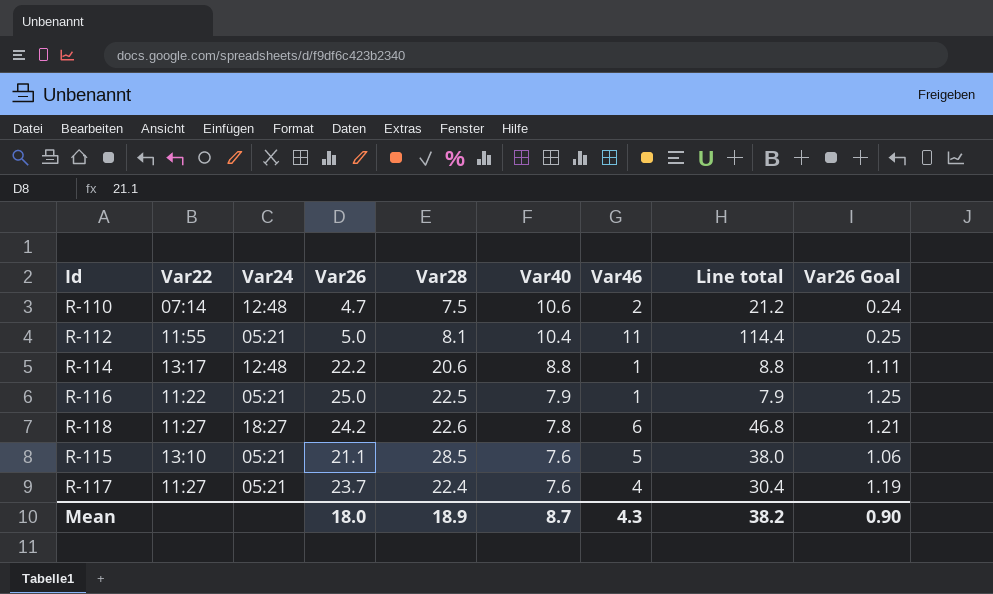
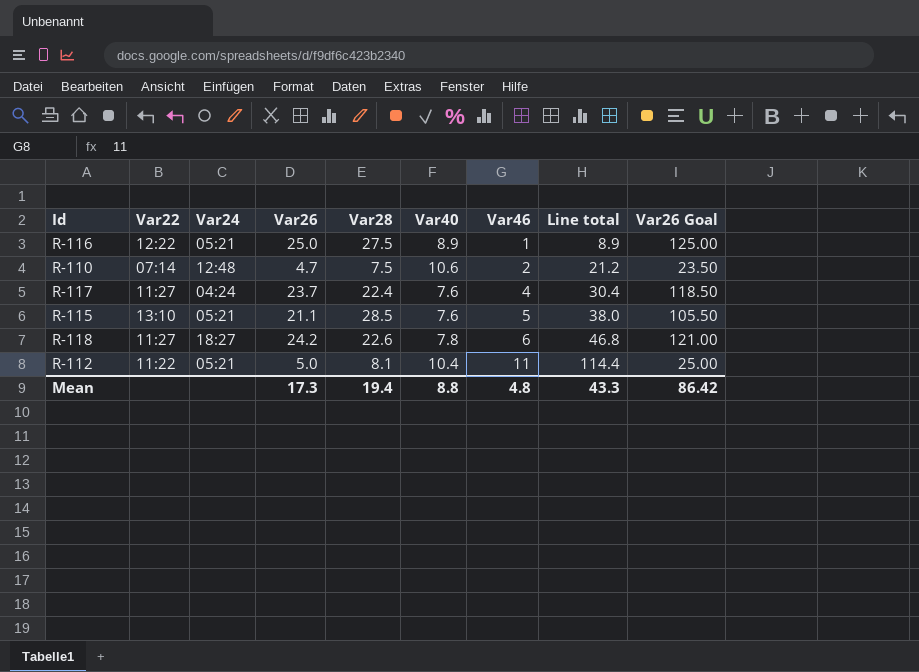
row order: Var40 descending -> Var46 ascending
column Var26 Goal | formula: [Var26] * 0.05 -> [Var26] * 5
row R-114: 13:17 | 12:48 | 22.2 | 20.6 | 8.8 | 1 | 8.8 | 1.11 -> none
R-116 | Var22: 11:22 -> 12:22
R-116 | Var28: 22.5 -> 27.5
R-116 | Var40: 7.9 -> 8.9
R-116 | Line total: 7.9 -> 8.9
R-117 | Var24: 05:21 -> 04:24
R-112 | Var22: 11:55 -> 11:22
Mean | Var26: 18.0 -> 17.3
Mean | Var28: 18.9 -> 19.4
Mean | Var40: 8.7 -> 8.8
Mean | Var46: 4.3 -> 4.8
Mean | Line total: 38.2 -> 43.3
Mean | Var26 Goal: 0.90 -> 86.42

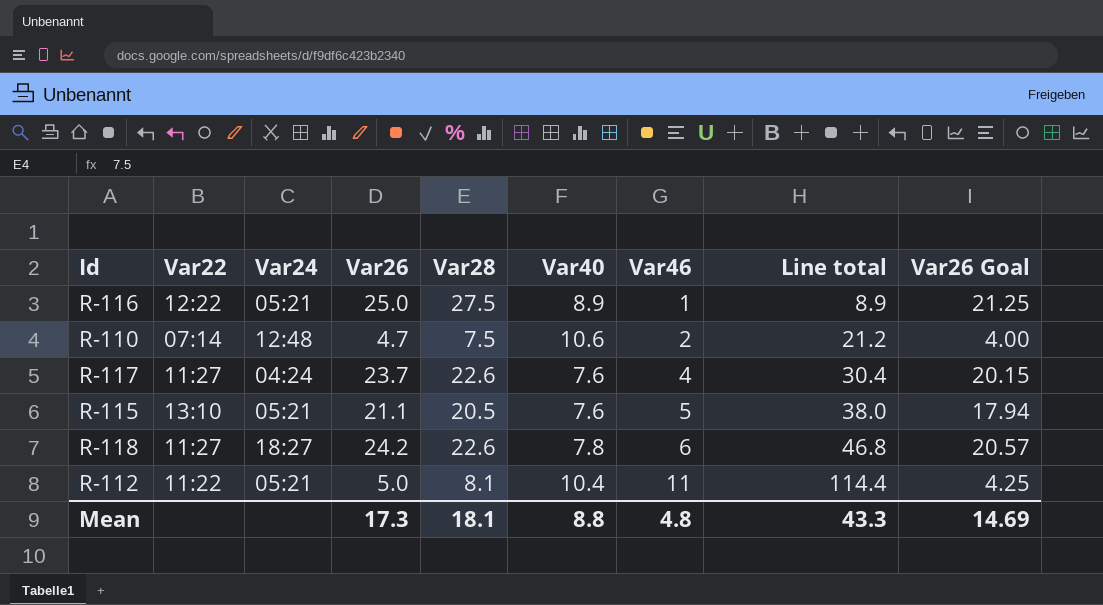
column Var26 Goal | formula: [Var26] * 5 -> [Var26] * 0.85
R-117 | Var28: 22.4 -> 22.6
R-115 | Var28: 28.5 -> 20.5
Mean | Var28: 19.4 -> 18.1
Mean | Var26 Goal: 86.42 -> 14.69

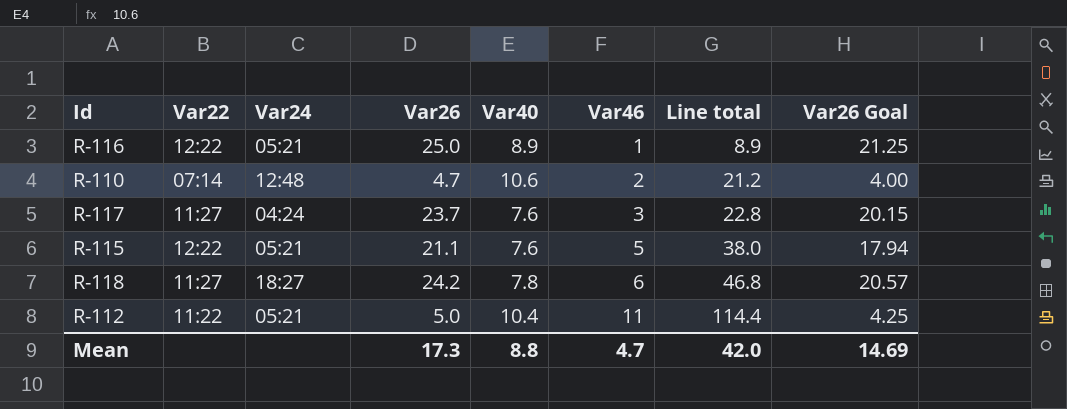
column Var28 | position: 5 -> none
R-117 | Var46: 4 -> 3
R-117 | Line total: 30.4 -> 22.8
R-115 | Var22: 13:10 -> 12:22
Mean | Var46: 4.8 -> 4.7
Mean | Line total: 43.3 -> 42.0

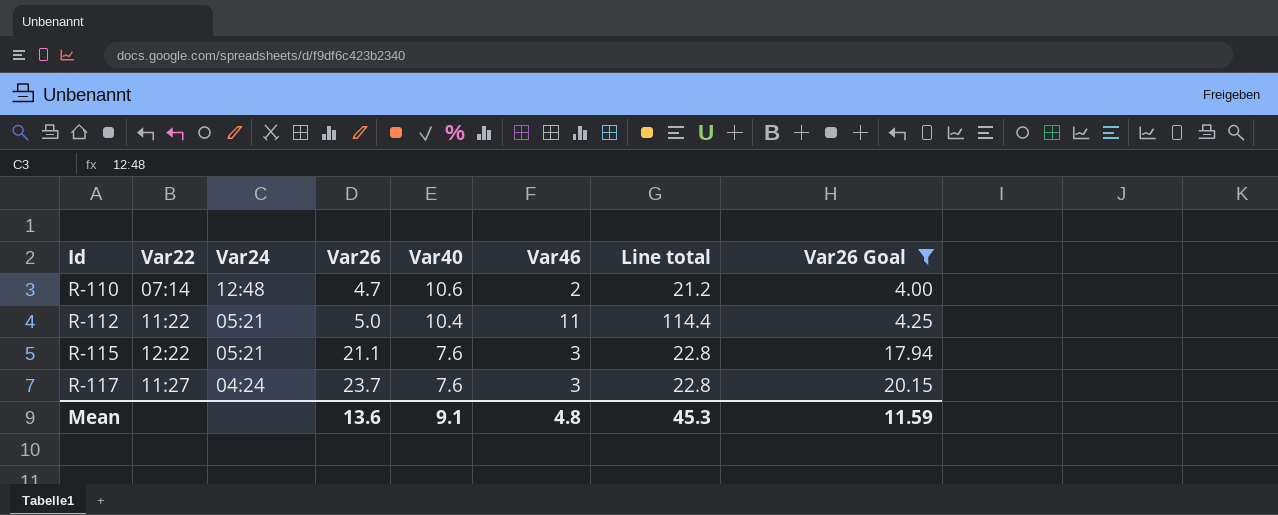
filter: none -> Var26 Goal <= 20.15
row order: Var46 ascending -> Id ascending
R-115 | Var46: 5 -> 3
R-115 | Line total: 38.0 -> 22.8
Mean | Var26: 17.3 -> 13.6
Mean | Var40: 8.8 -> 9.1
Mean | Var46: 4.7 -> 4.8
Mean | Line total: 42.0 -> 45.3
Mean | Var26 Goal: 14.69 -> 11.59

